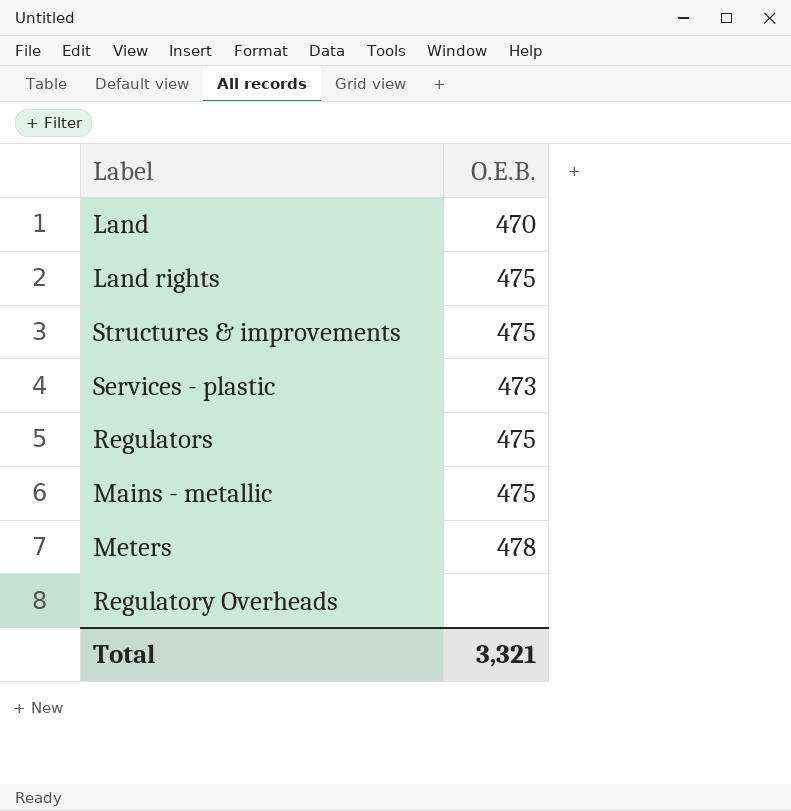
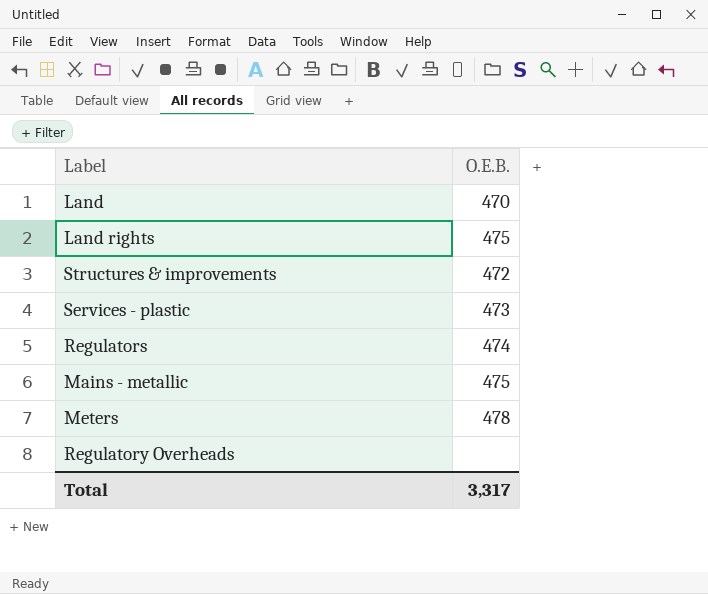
Structures & improvements | O.E.B.: 475 -> 472
Regulators | O.E.B.: 475 -> 474
Total | O.E.B.: 3,321 -> 3,317

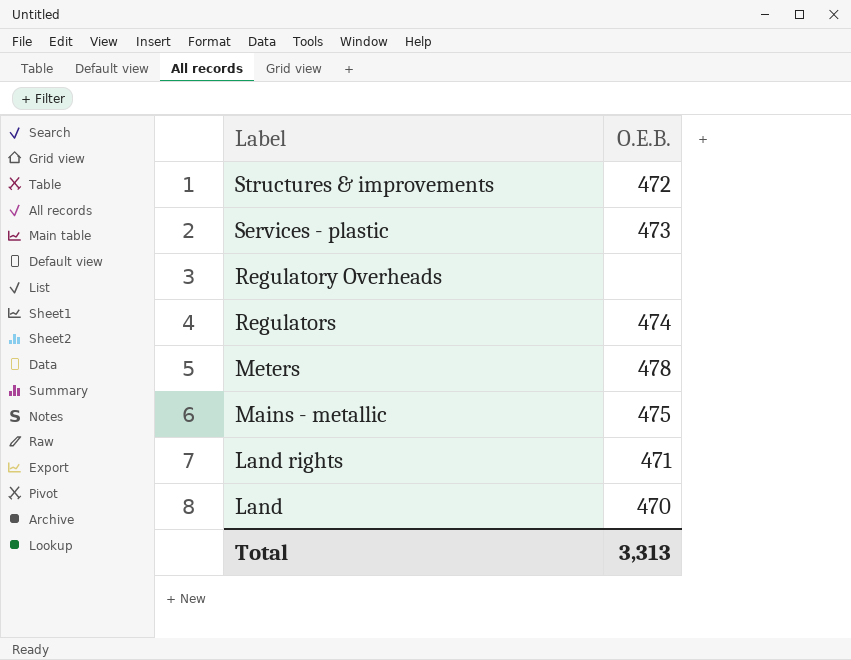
row order: none -> Label descending
Land rights | O.E.B.: 475 -> 471
Total | O.E.B.: 3,317 -> 3,313

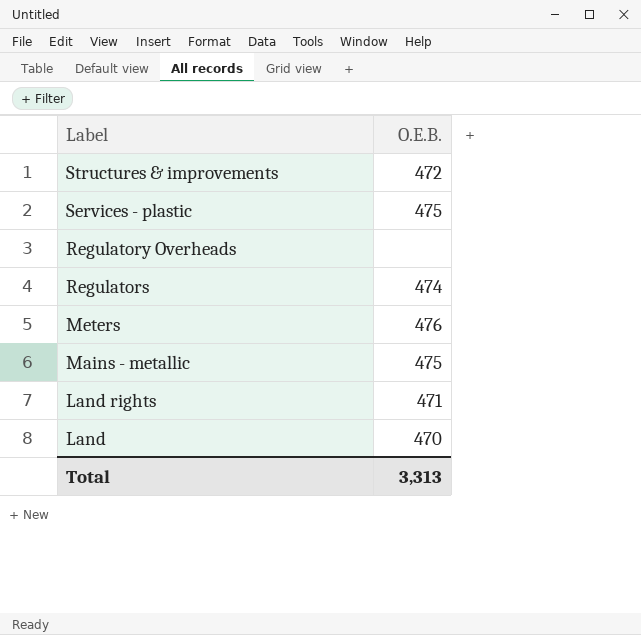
Services - plastic | O.E.B.: 473 -> 475
Meters | O.E.B.: 478 -> 476

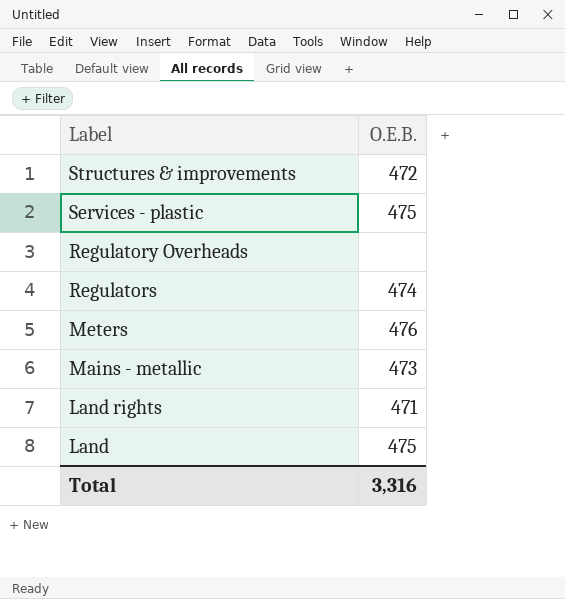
Mains - metallic | O.E.B.: 475 -> 473
Land | O.E.B.: 470 -> 475
Total | O.E.B.: 3,313 -> 3,316

